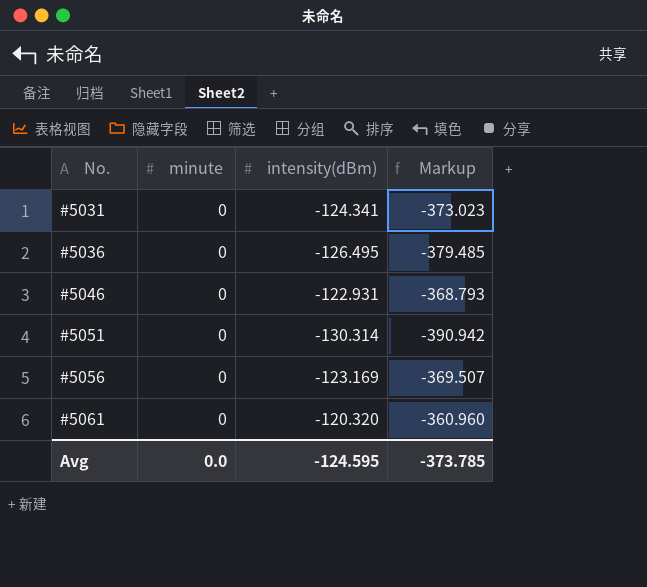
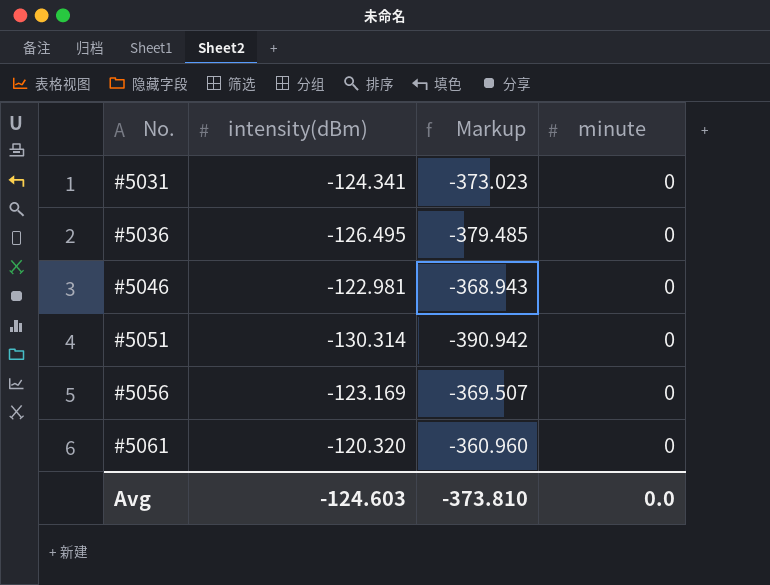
column minute | position: 2 -> 4
#5046 | intensity(dBm): -122.931 -> -122.981
#5046 | Markup: -368.793 -> -368.943
Avg | intensity(dBm): -124.595 -> -124.603
Avg | Markup: -373.785 -> -373.810

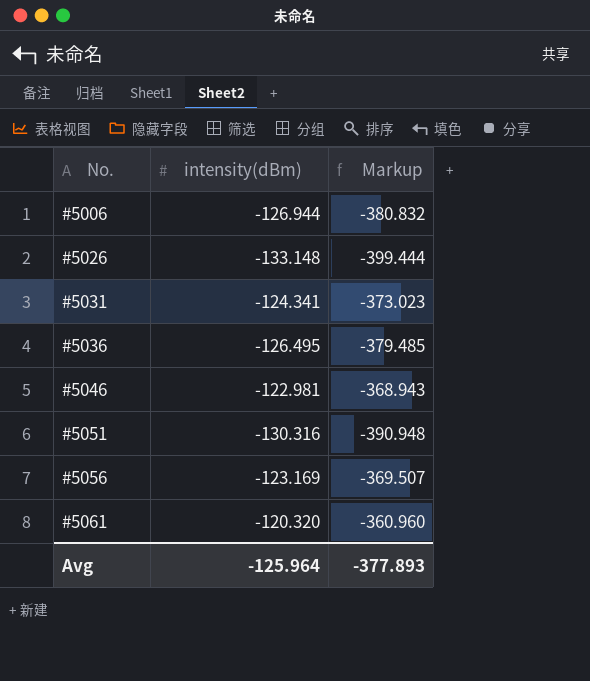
column minute | position: 4 -> none
row #5006: none -> -126.944 | -380.832
row #5026: none -> -133.148 | -399.444
#5051 | intensity(dBm): -130.314 -> -130.316
#5051 | Markup: -390.942 -> -390.948
Avg | intensity(dBm): -124.603 -> -125.964
Avg | Markup: -373.810 -> -377.893

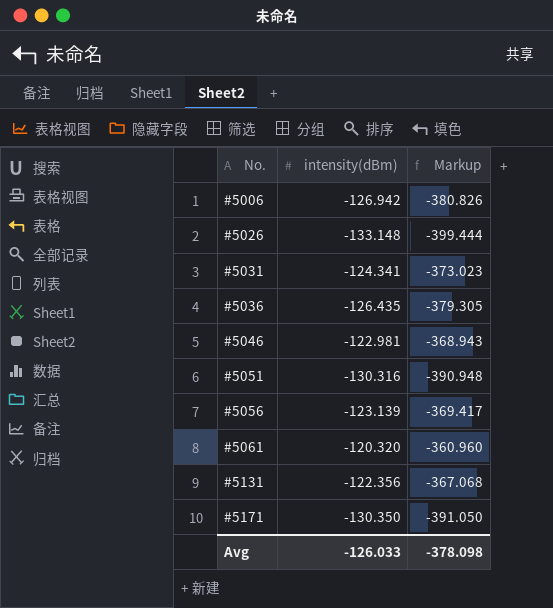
#5006 | intensity(dBm): -126.944 -> -126.942
#5006 | Markup: -380.832 -> -380.826
#5036 | intensity(dBm): -126.495 -> -126.435
#5036 | Markup: -379.485 -> -379.305
#5056 | intensity(dBm): -123.169 -> -123.139
#5056 | Markup: -369.507 -> -369.417
row #5131: none -> -122.356 | -367.068
row #5171: none -> -130.350 | -391.050
Avg | intensity(dBm): -125.964 -> -126.033
Avg | Markup: -377.893 -> -378.098

